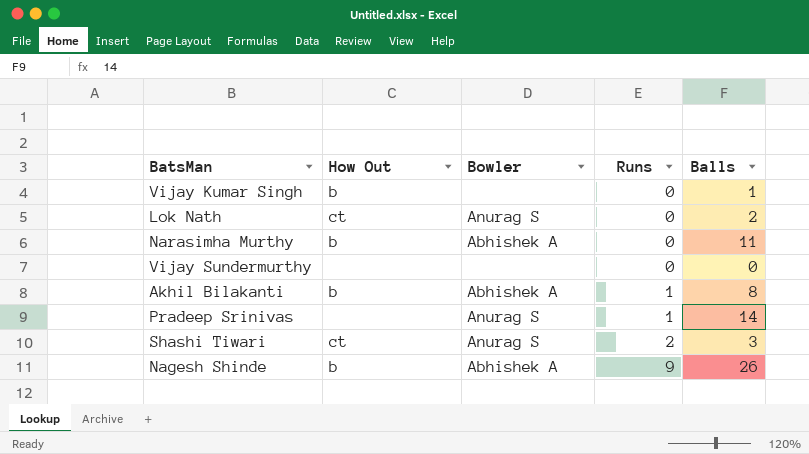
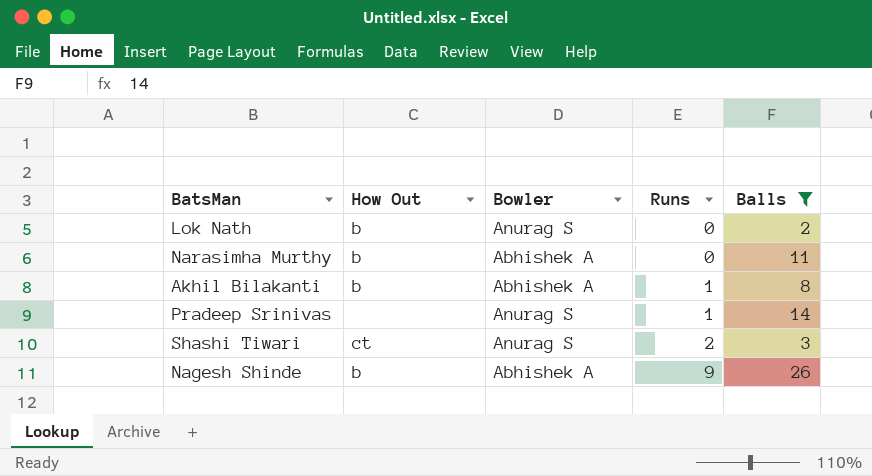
filter: none -> Balls >= 2
Lok Nath | How Out: ct -> b

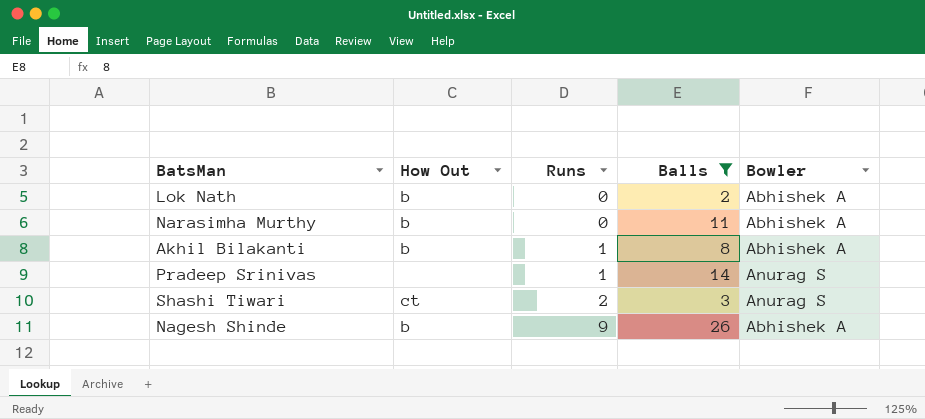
column Bowler | position: 3 -> 5
Lok Nath | Bowler: Anurag S -> Abhishek A

